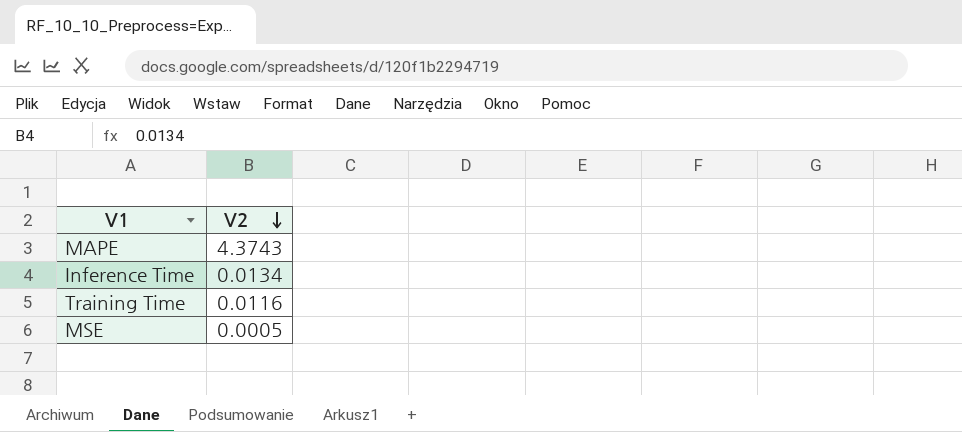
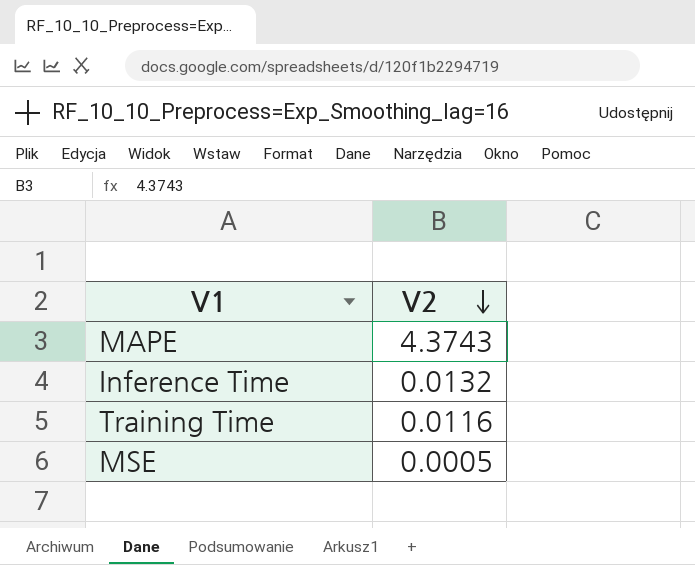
Inference Time | V2: 0.0134 -> 0.0132

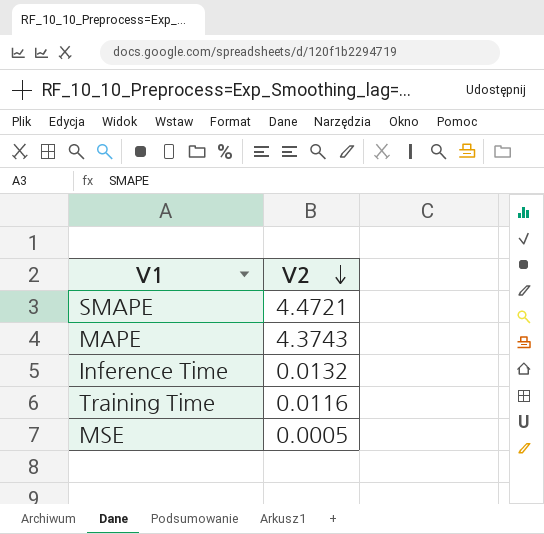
row SMAPE: none -> 4.4721

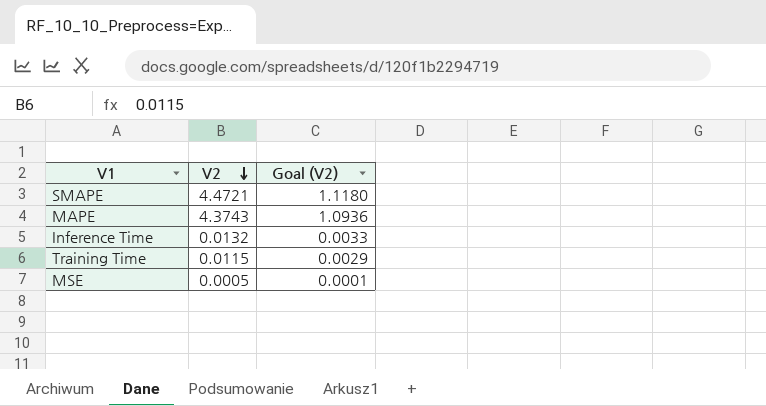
column Goal (V2) | formula: none -> [V2] * 0.25
Training Time | V2: 0.0116 -> 0.0115

